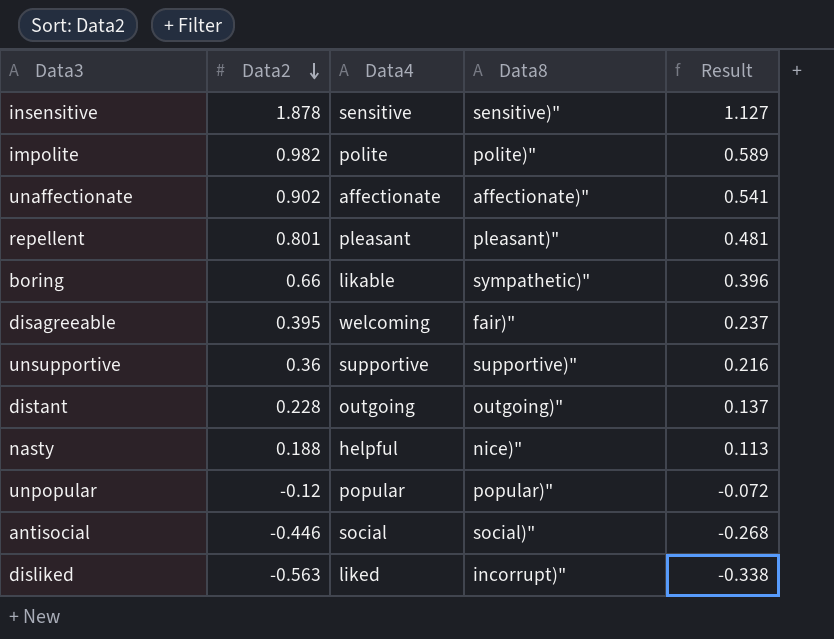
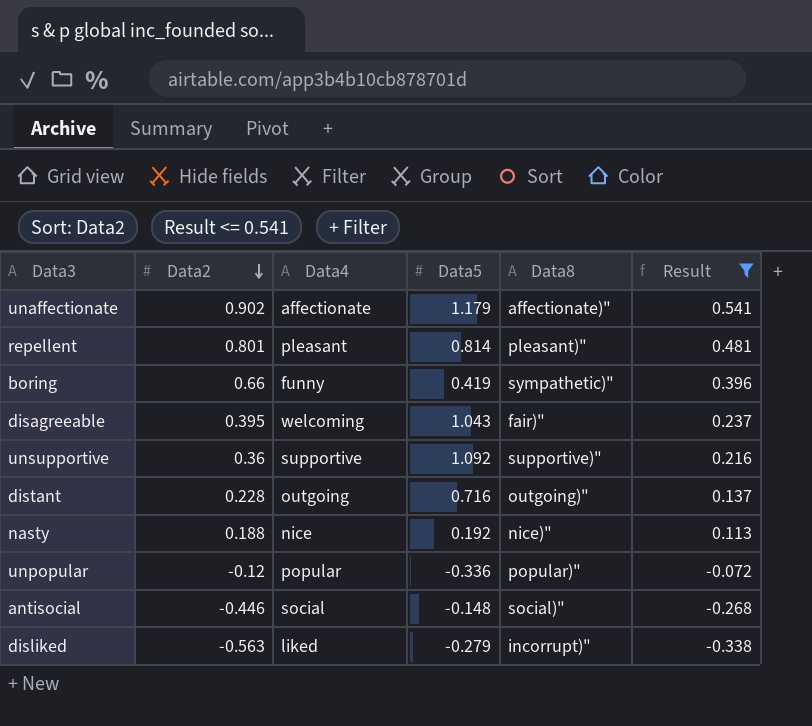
filter: none -> Result <= 0.541
column Data5 | position: none -> 4
boring | Data4: likable -> funny
nasty | Data4: helpful -> nice

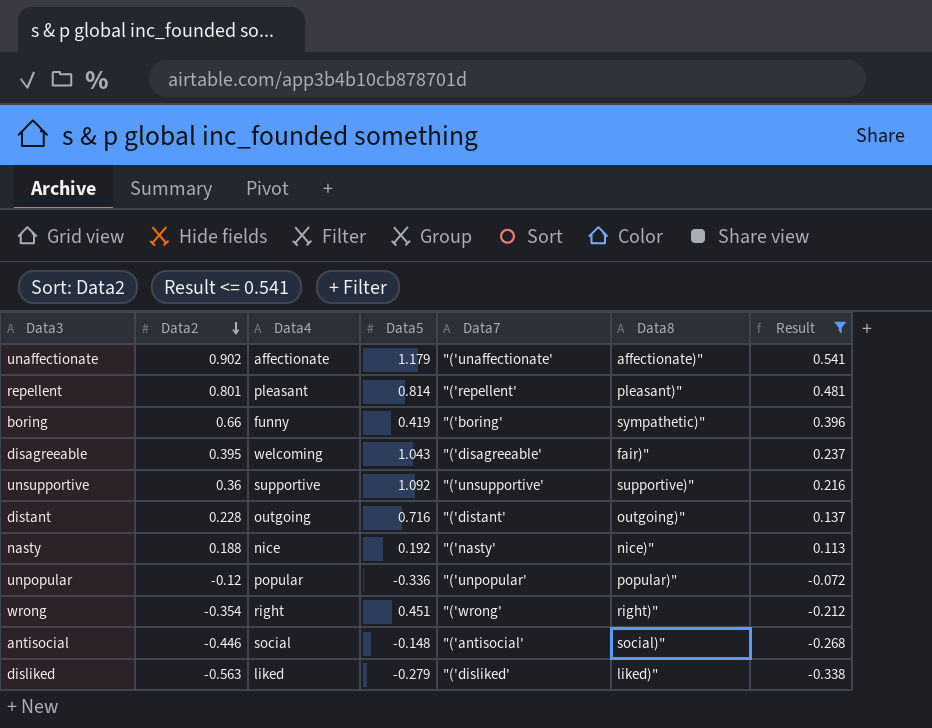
column Data7 | position: none -> 5
row wrong: none -> -0.354 | right | 0.451 | "('wrong' | right)" | -0.212
disliked | Data8: incorrupt)" -> liked)"

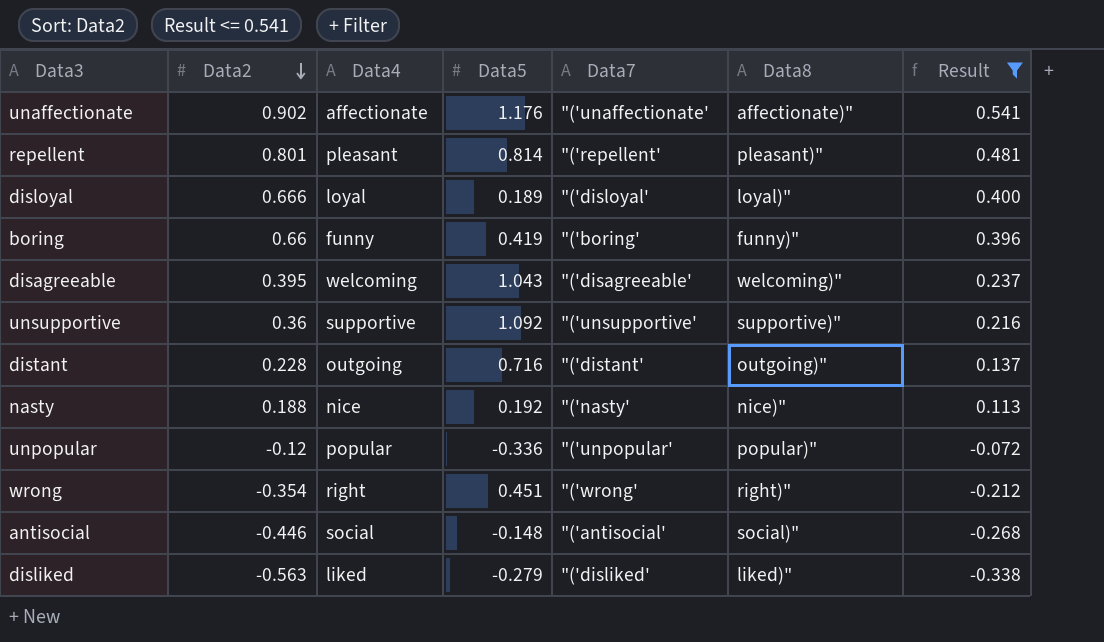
unaffectionate | Data5: 1.179 -> 1.176
row disloyal: none -> 0.666 | loyal | 0.189 | "('disloyal' | loyal)" | 0.400
boring | Data8: sympathetic)" -> funny)"
disagreeable | Data8: fair)" -> welcoming)"

